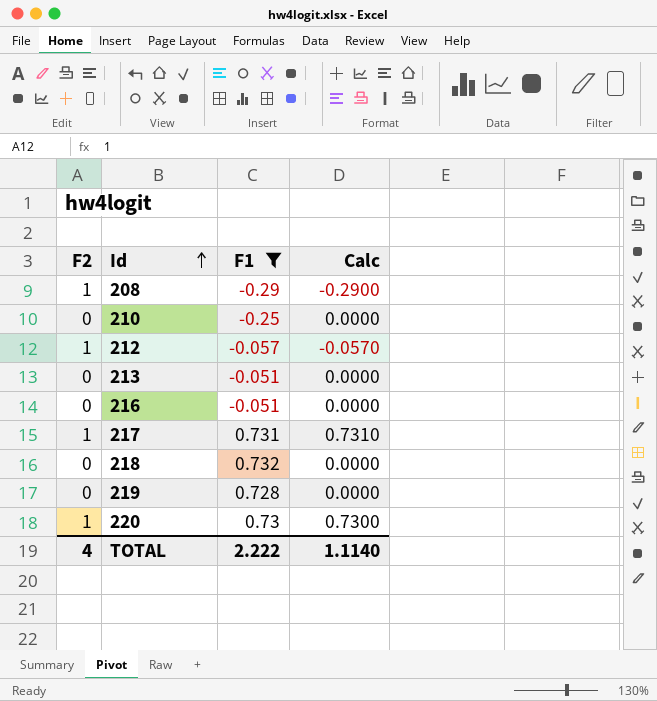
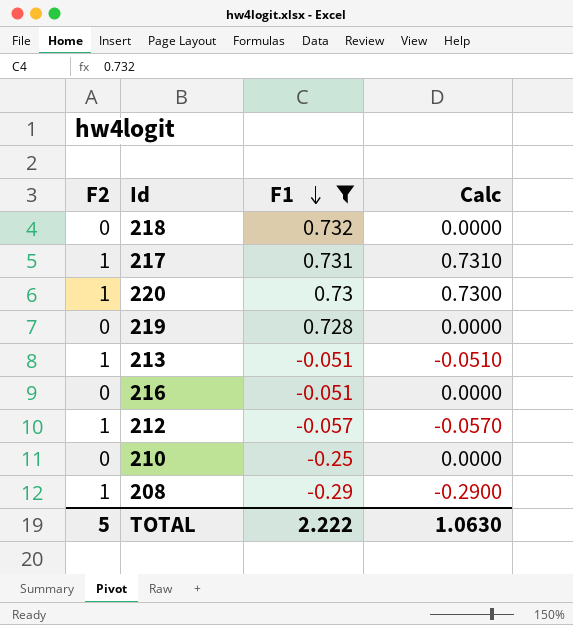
row order: Id ascending -> F1 descending
213 | F2: 0 -> 1
213 | Calc: 0.0000 -> -0.0510
TOTAL | F2: 4 -> 5
TOTAL | Calc: 1.1140 -> 1.0630

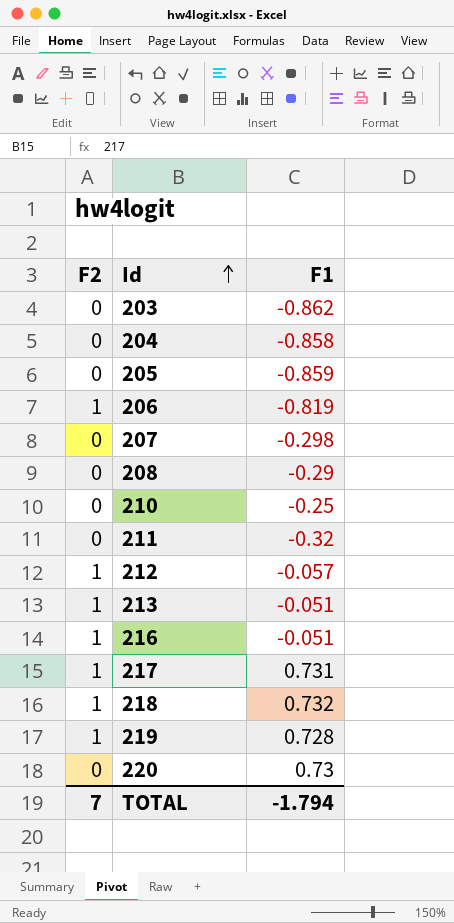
filter: F1 >= -0.29 -> none
row order: F1 descending -> Id ascending
column Calc | formula: [F2] * [F1] -> none
208 | F2: 1 -> 0
216 | F2: 0 -> 1
218 | F2: 0 -> 1
219 | F2: 0 -> 1
220 | F2: 1 -> 0
TOTAL | F2: 5 -> 7
TOTAL | F1: 2.222 -> -1.794

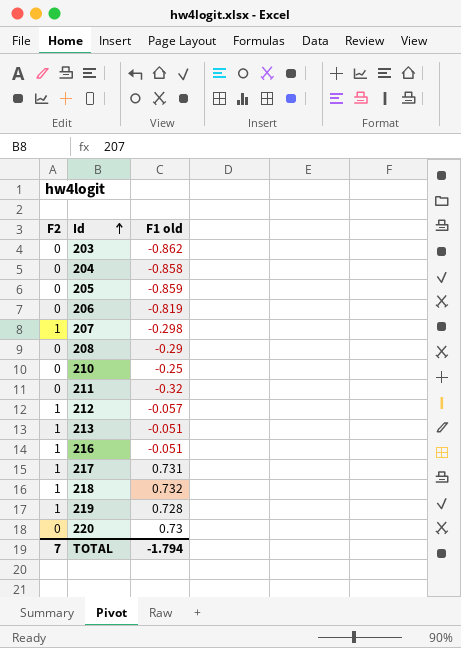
column name: F1 -> F1 old
206 | F2: 1 -> 0
207 | F2: 0 -> 1

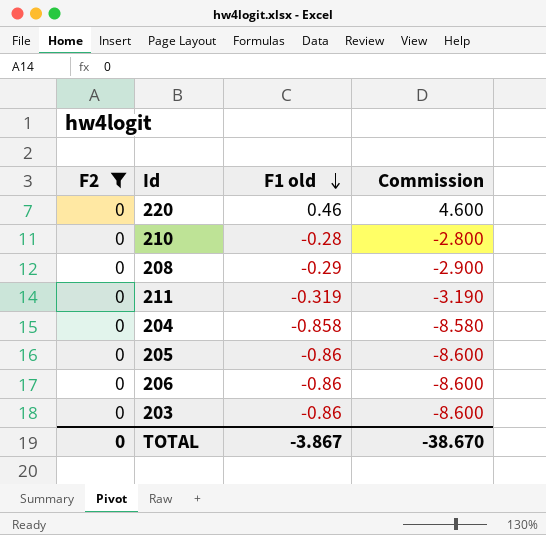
filter: none -> F2 = 0
row order: Id ascending -> F1 old descending
column Commission | formula: none -> [F1 old] * 10
220 | F1 old: 0.73 -> 0.46
210 | F1 old: -0.25 -> -0.28
211 | F1 old: -0.32 -> -0.319
205 | F1 old: -0.859 -> -0.86
206 | F1 old: -0.819 -> -0.86
203 | F1 old: -0.862 -> -0.86
TOTAL | F2: 7 -> 0
TOTAL | F1 old: -1.794 -> -3.867

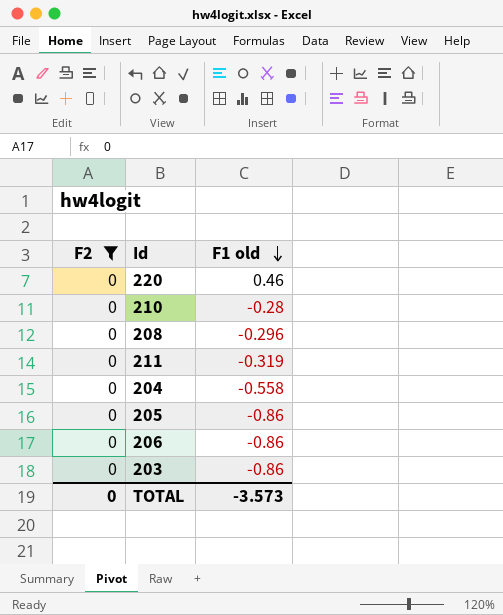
column Commission | formula: [F1 old] * 10 -> none
208 | F1 old: -0.29 -> -0.296
204 | F1 old: -0.858 -> -0.558
TOTAL | F1 old: -3.867 -> -3.573

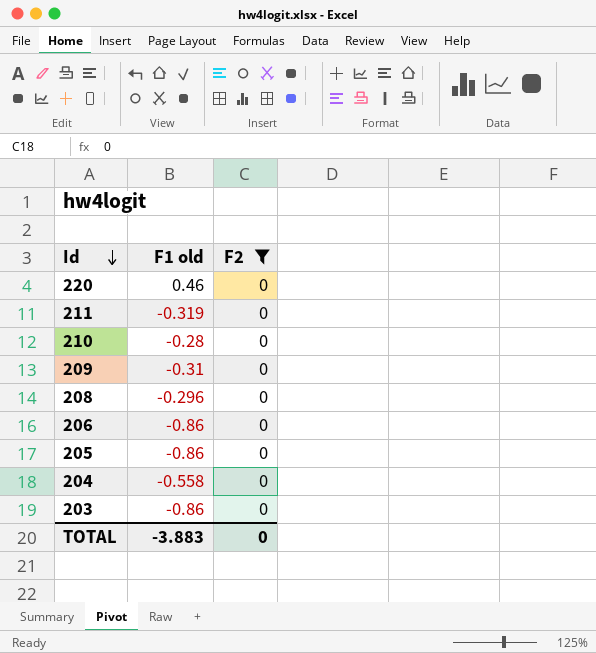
row order: F1 old descending -> Id descending
column F2 | position: 1 -> 3
row 209: none -> -0.31 | 0
TOTAL | F1 old: -3.573 -> -3.883

